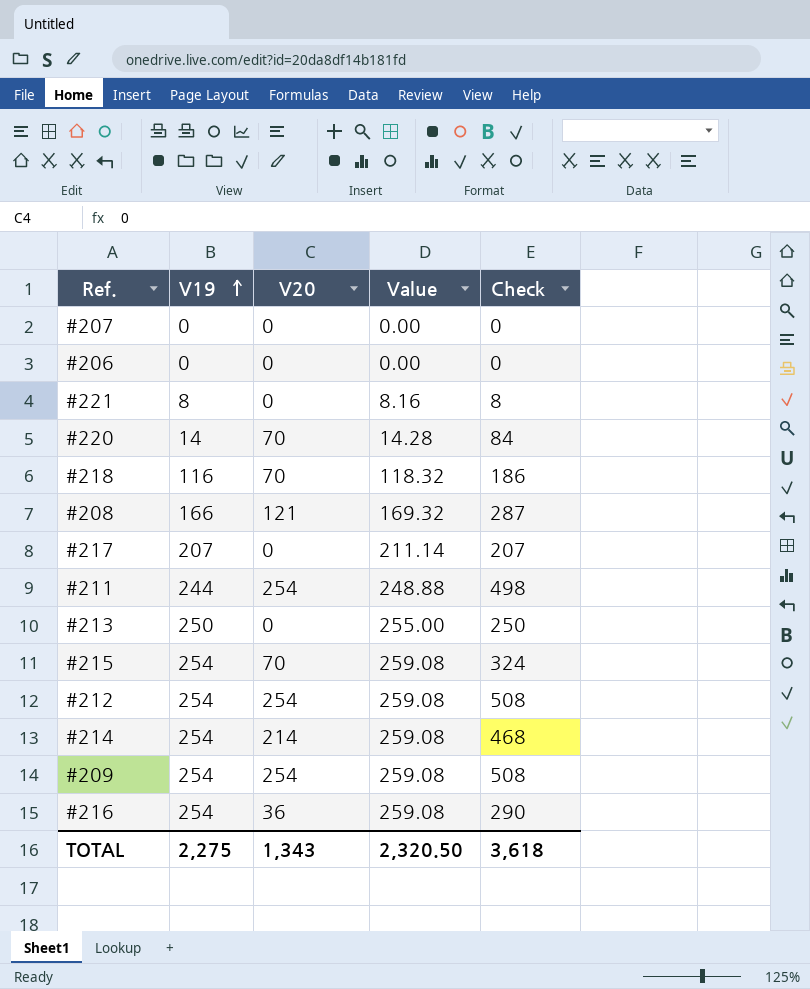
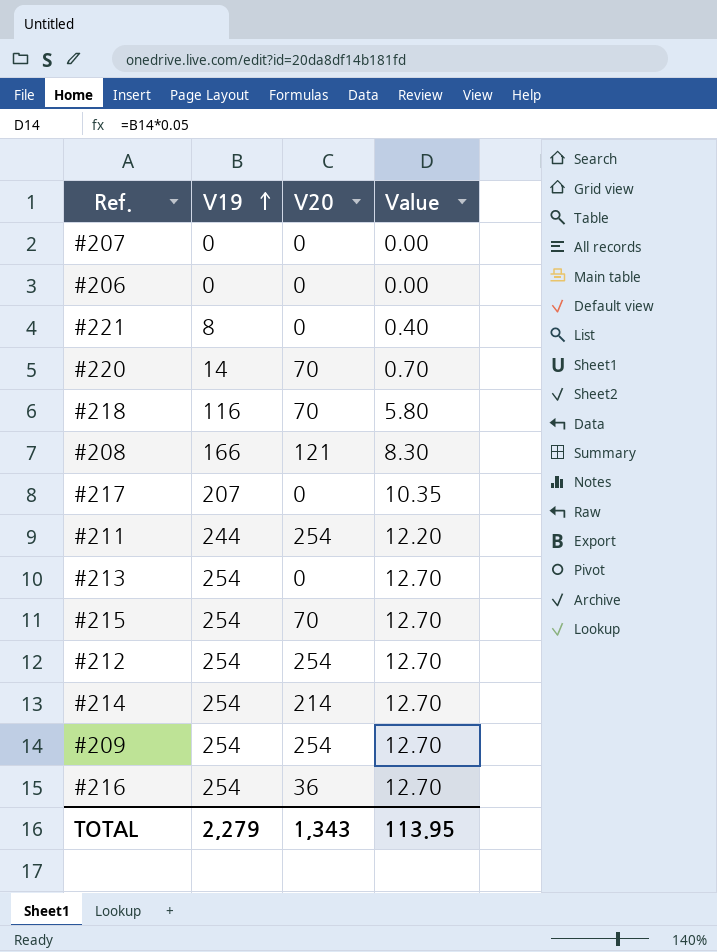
column Check | formula: [V19] + [V20] -> none
column Value | formula: [V19] * 1.02 -> [V19] * 0.05
#213 | V19: 250 -> 254
TOTAL | V19: 2,275 -> 2,279
TOTAL | Value: 2,320.50 -> 113.95

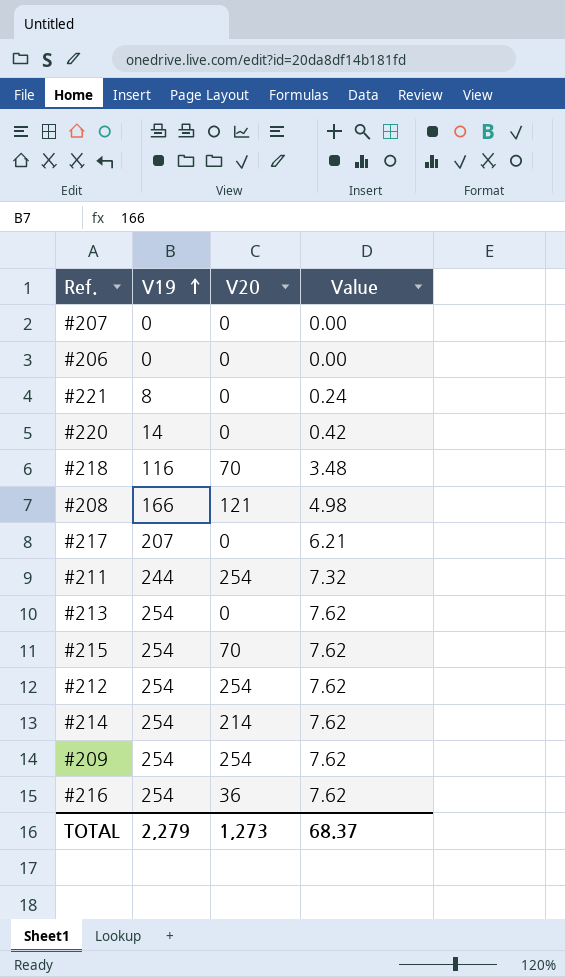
column Value | formula: [V19] * 0.05 -> [V19] * 0.03
#220 | V20: 70 -> 0
TOTAL | V20: 1,343 -> 1,273
TOTAL | Value: 113.95 -> 68.37

